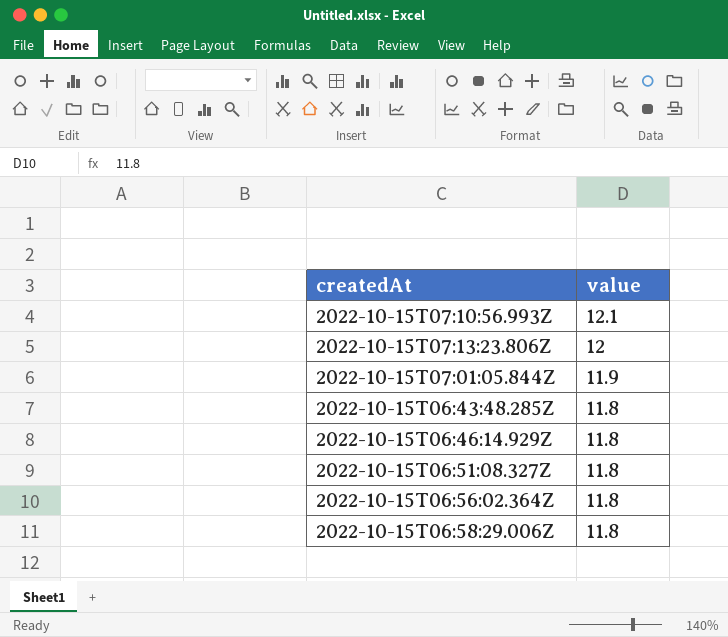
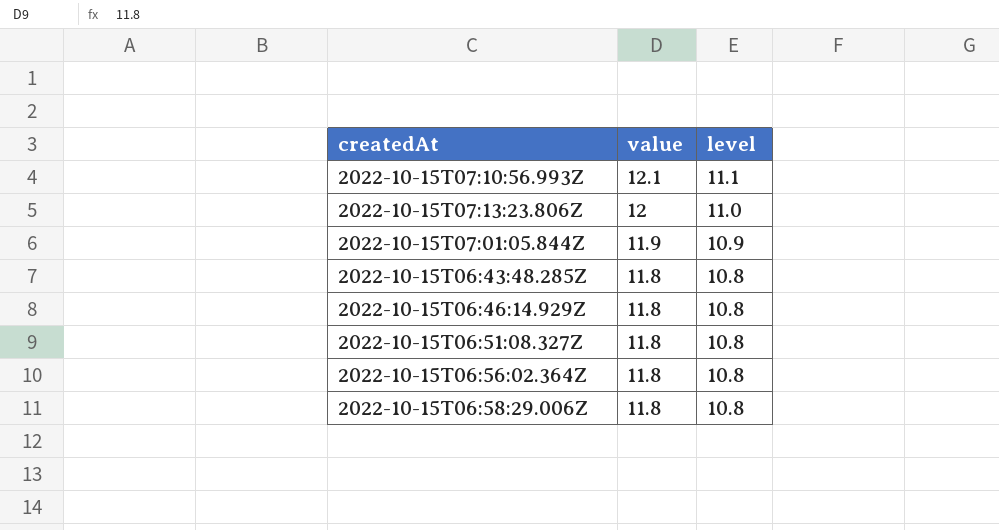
column level | formula: none -> [value] - 1

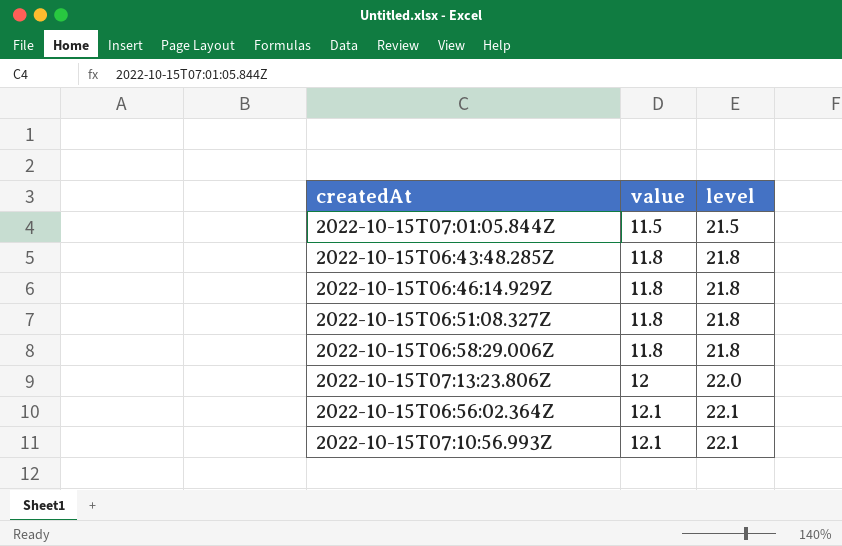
row order: value descending -> value ascending
column level | formula: [value] - 1 -> [value] + 10
2022-10-15T07:01:05.844Z | value: 11.9 -> 11.5
2022-10-15T06:56:02.364Z | value: 11.8 -> 12.1

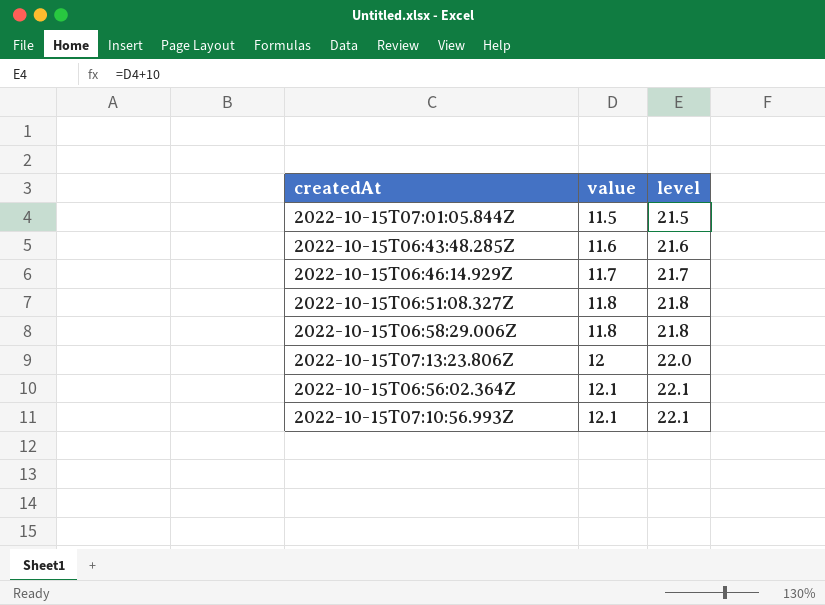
2022-10-15T06:43:48.285Z | value: 11.8 -> 11.6
2022-10-15T06:43:48.285Z | level: 21.8 -> 21.6
2022-10-15T06:46:14.929Z | value: 11.8 -> 11.7
2022-10-15T06:46:14.929Z | level: 21.8 -> 21.7

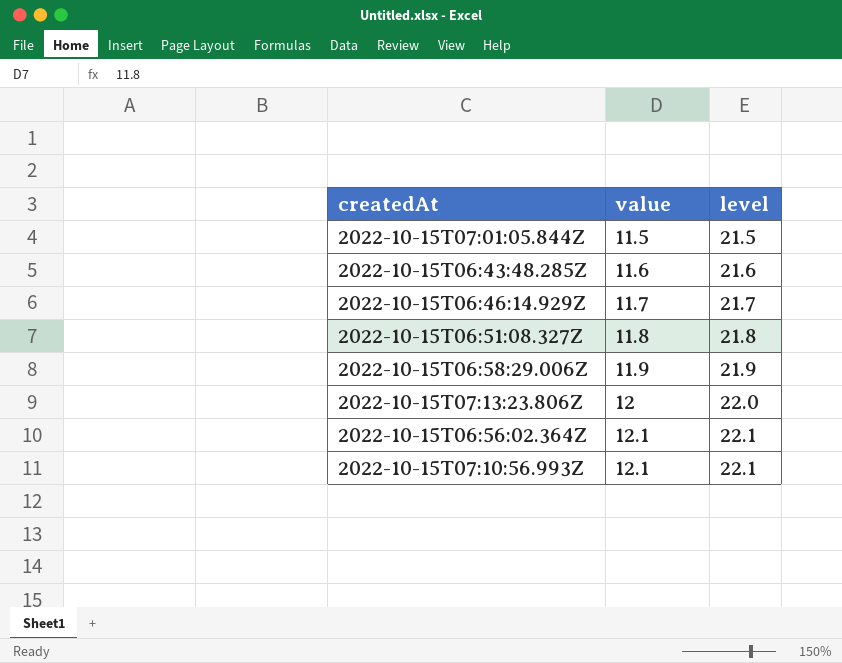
2022-10-15T06:58:29.006Z | value: 11.8 -> 11.9
2022-10-15T06:58:29.006Z | level: 21.8 -> 21.9

